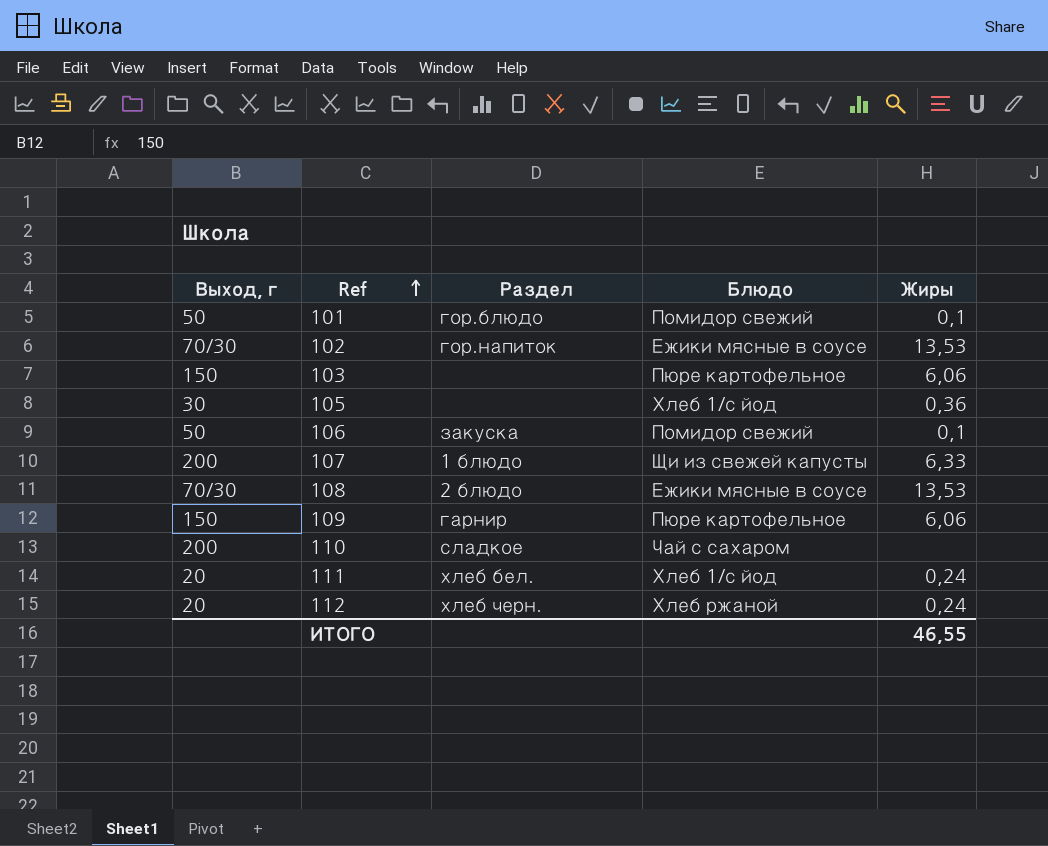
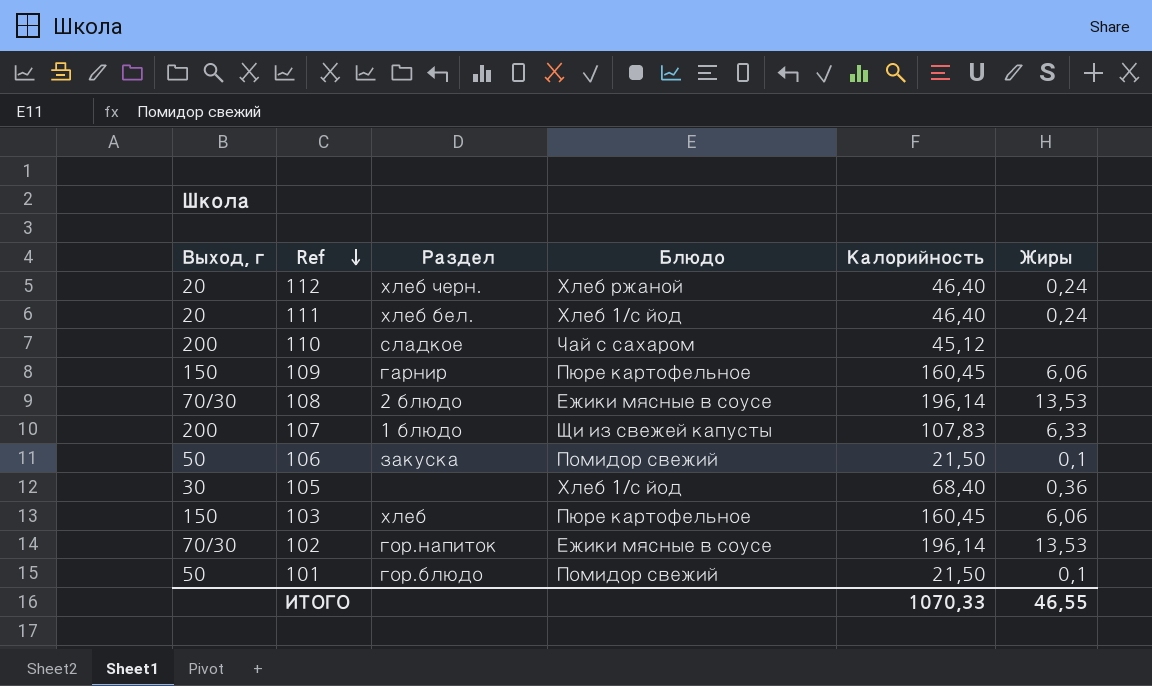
row order: Ref ascending -> Ref descending
column Калорийность | position: none -> 5
103 | Раздел: none -> хлеб

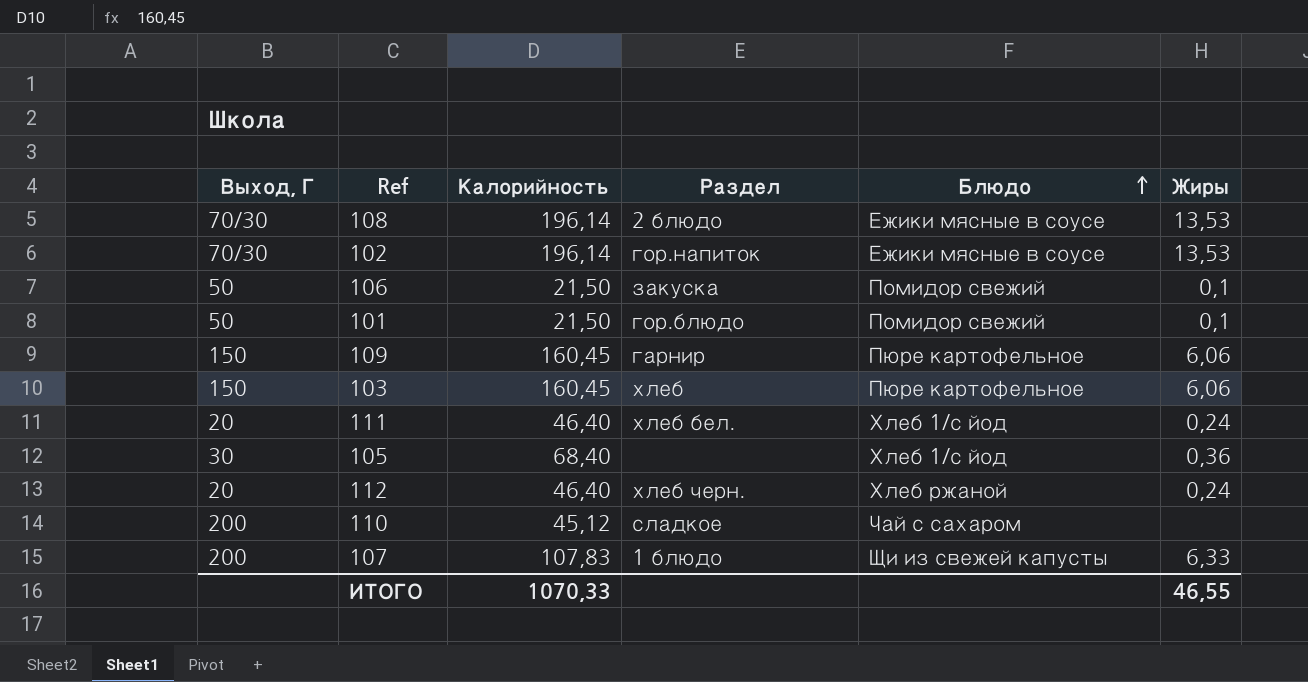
row order: Ref descending -> Блюдо ascending
column name: Выход, г -> Выход, Г
column Калорийность | position: 5 -> 3

